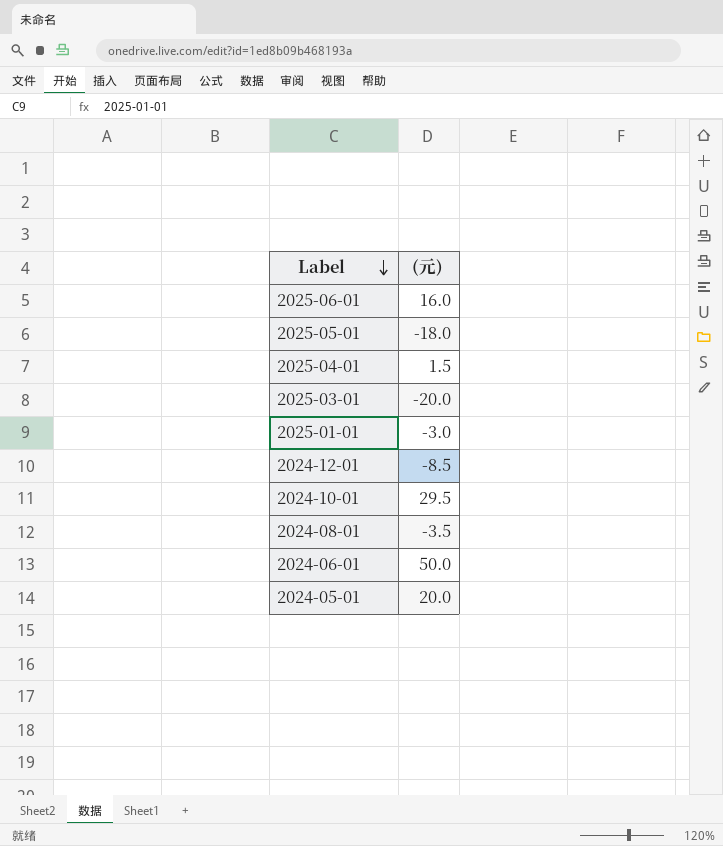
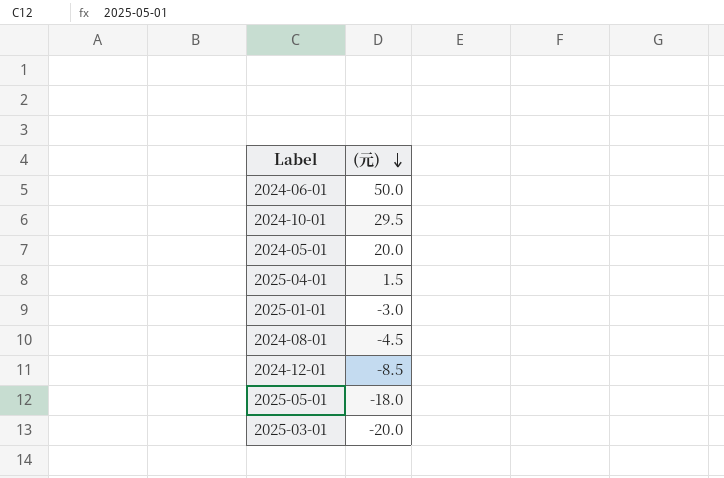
row order: Label descending -> (元) descending
row 2025-06-01: 16.0 -> none
2024-08-01 | (元): -3.5 -> -4.5

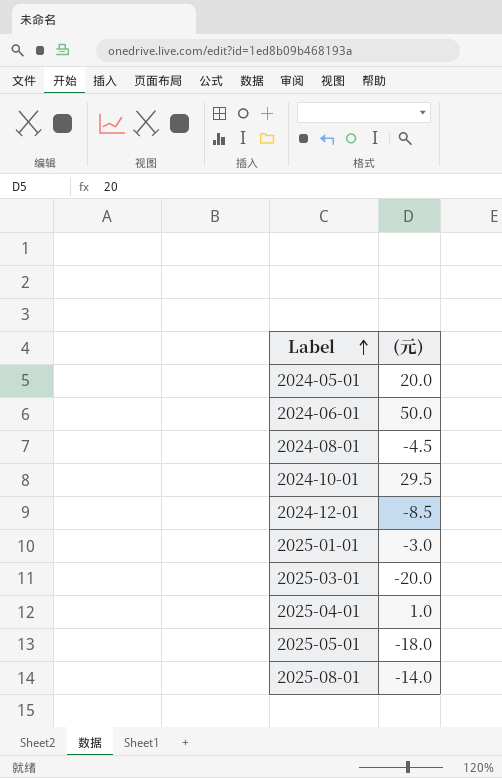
row order: (元) descending -> Label ascending
2025-04-01 | (元): 1.5 -> 1.0
row 2025-08-01: none -> -14.0

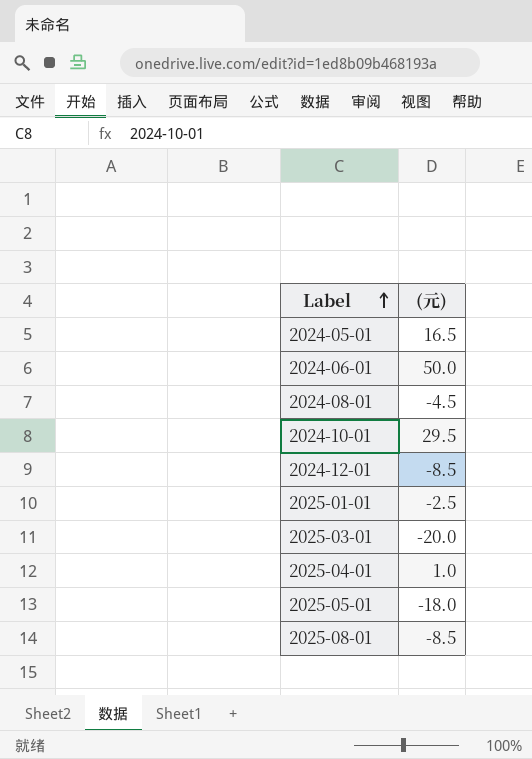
2024-05-01 | (元): 20.0 -> 16.5
2025-01-01 | (元): -3.0 -> -2.5
2025-08-01 | (元): -14.0 -> -8.5

